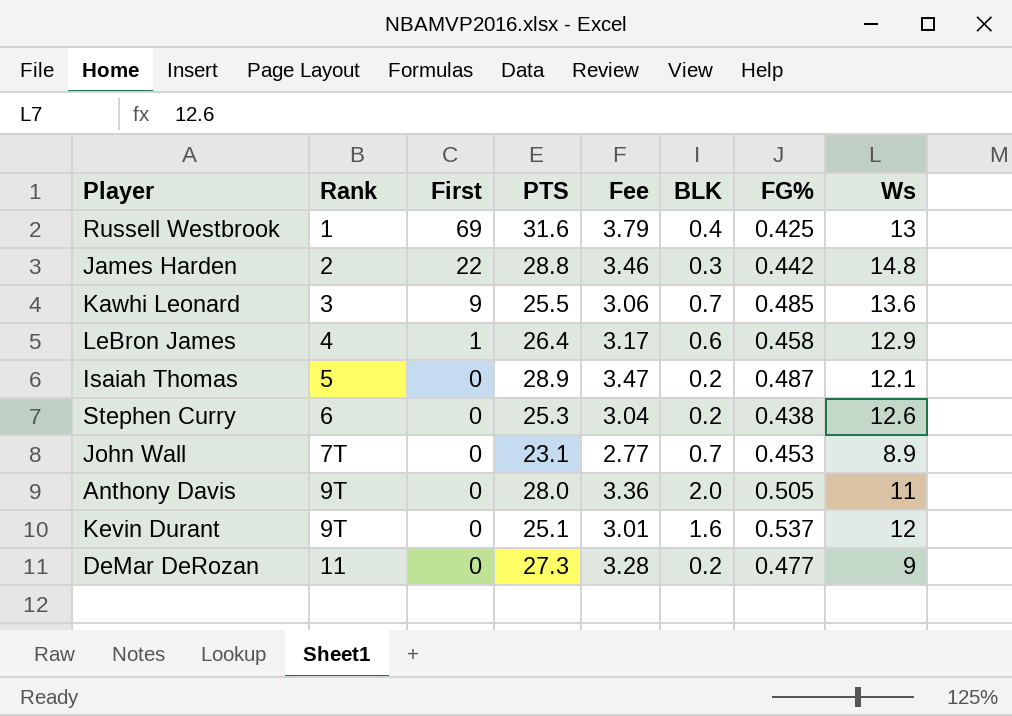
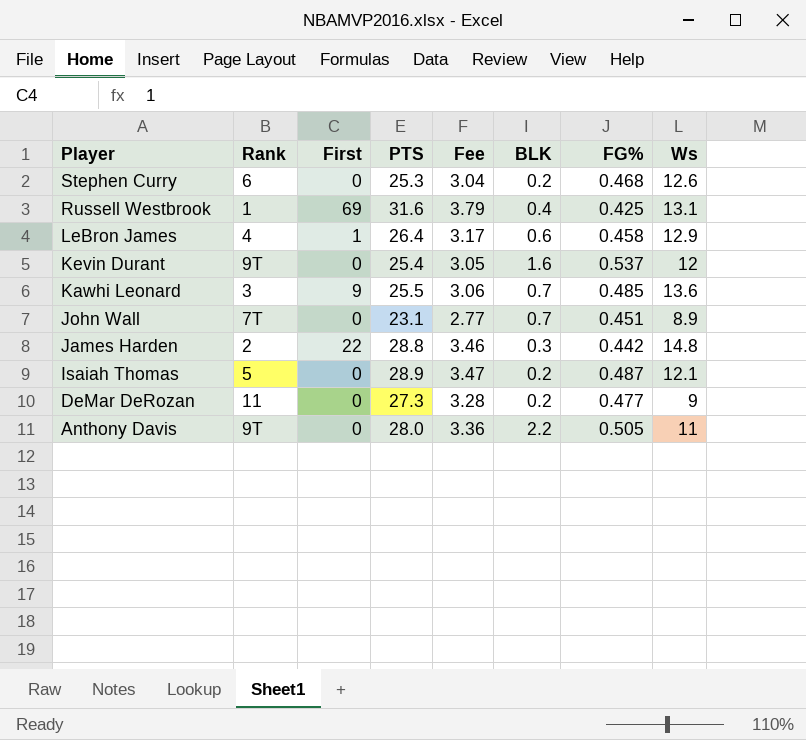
row order: Rank ascending -> Player descending
Stephen Curry | FG%: 0.438 -> 0.468
Russell Westbrook | Ws: 13 -> 13.1
Kevin Durant | PTS: 25.1 -> 25.4
Kevin Durant | Fee: 3.01 -> 3.05
John Wall | FG%: 0.453 -> 0.451
Anthony Davis | BLK: 2.0 -> 2.2

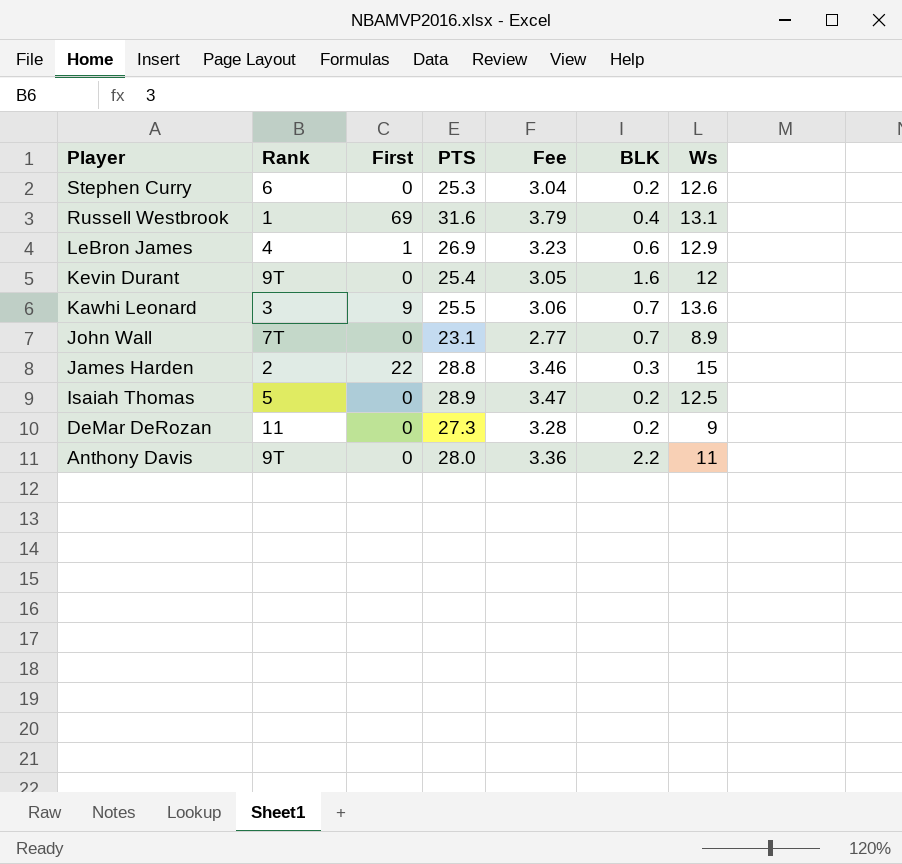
column FG% | position: 7 -> none
LeBron James | PTS: 26.4 -> 26.9
LeBron James | Fee: 3.17 -> 3.23
James Harden | Ws: 14.8 -> 15
Isaiah Thomas | Ws: 12.1 -> 12.5

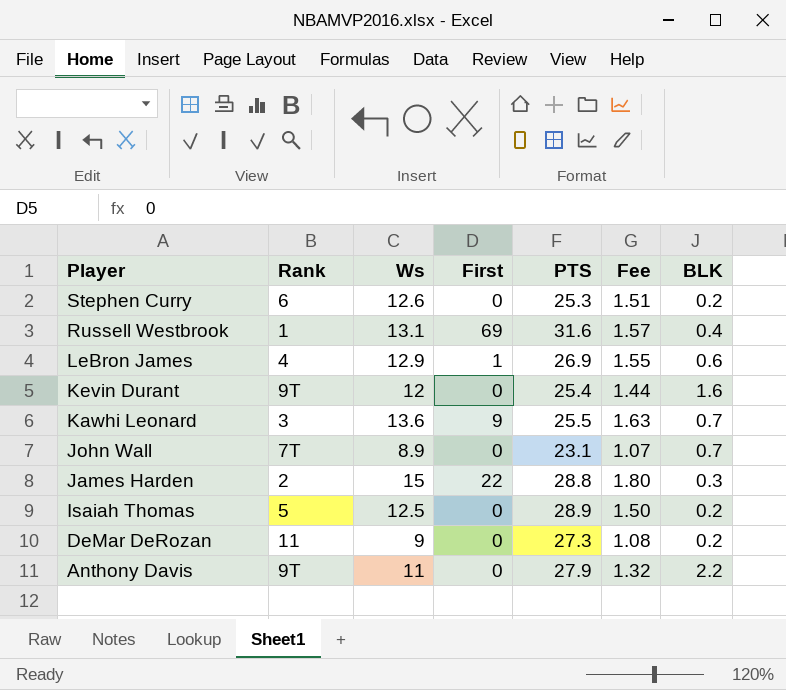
column Ws | position: 7 -> 3
column Fee | formula: [PTS] * 0.12 -> [Ws] * 0.12
Anthony Davis | PTS: 28.0 -> 27.9

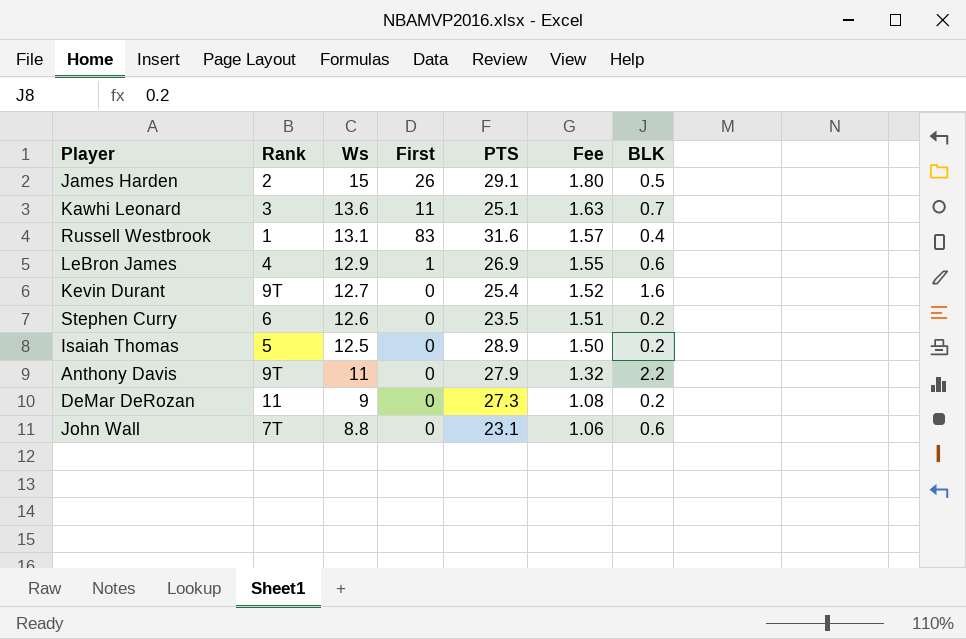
row order: Player descending -> Ws descending
James Harden | First: 22 -> 26
James Harden | PTS: 28.8 -> 29.1
James Harden | BLK: 0.3 -> 0.5
Kawhi Leonard | First: 9 -> 11
Kawhi Leonard | PTS: 25.5 -> 25.1
Russell Westbrook | First: 69 -> 83
Kevin Durant | Ws: 12 -> 12.7
Kevin Durant | Fee: 1.44 -> 1.52
Stephen Curry | PTS: 25.3 -> 23.5
John Wall | Ws: 8.9 -> 8.8
John Wall | Fee: 1.07 -> 1.06
John Wall | BLK: 0.7 -> 0.6

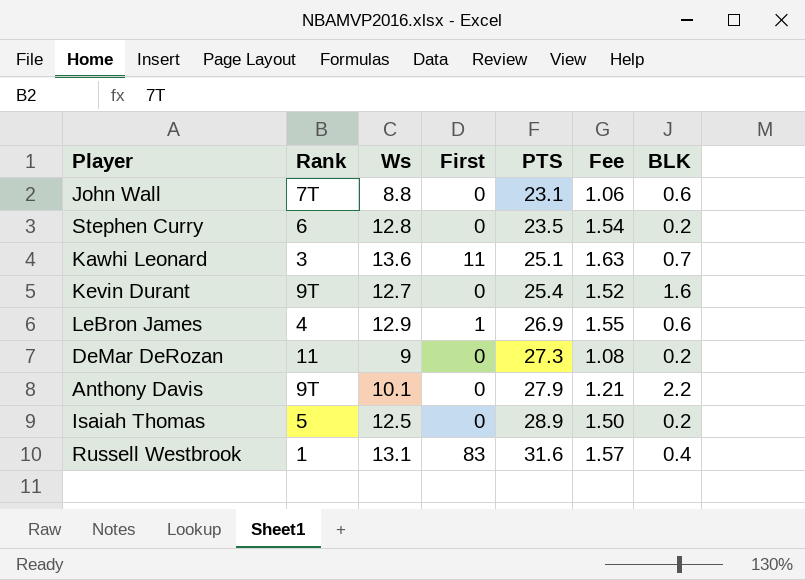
row order: Ws descending -> PTS ascending
row James Harden: 2 | 15 | 26 | 29.1 | 1.80 | 0.5 -> none
Stephen Curry | Ws: 12.6 -> 12.8
Stephen Curry | Fee: 1.51 -> 1.54
Anthony Davis | Ws: 11 -> 10.1
Anthony Davis | Fee: 1.32 -> 1.21

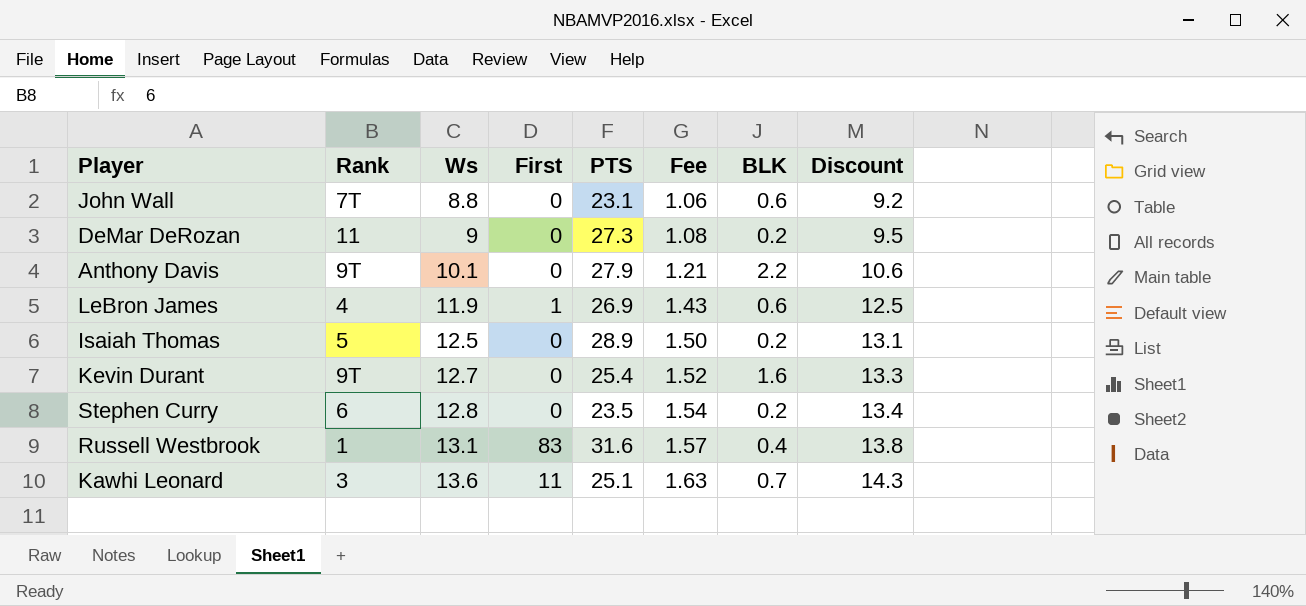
row order: PTS ascending -> Ws ascending
column Discount | formula: none -> [Ws] * 1.05
LeBron James | Ws: 12.9 -> 11.9
LeBron James | Fee: 1.55 -> 1.43

